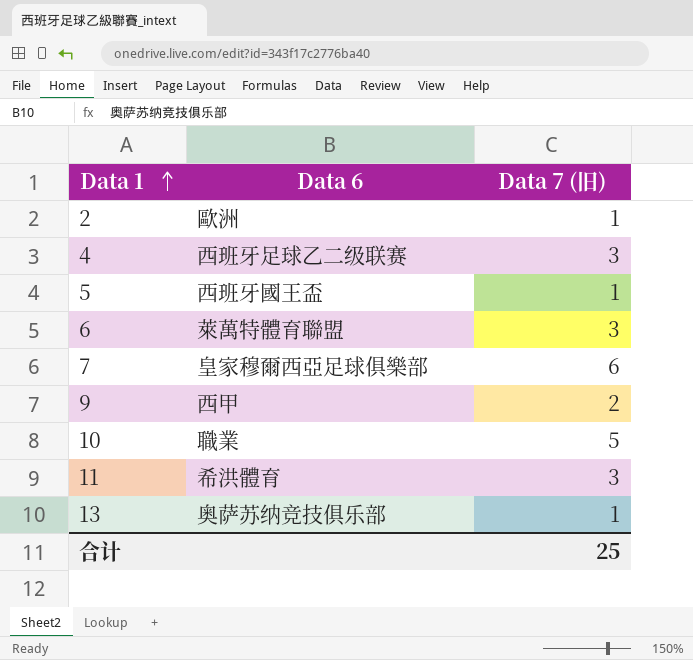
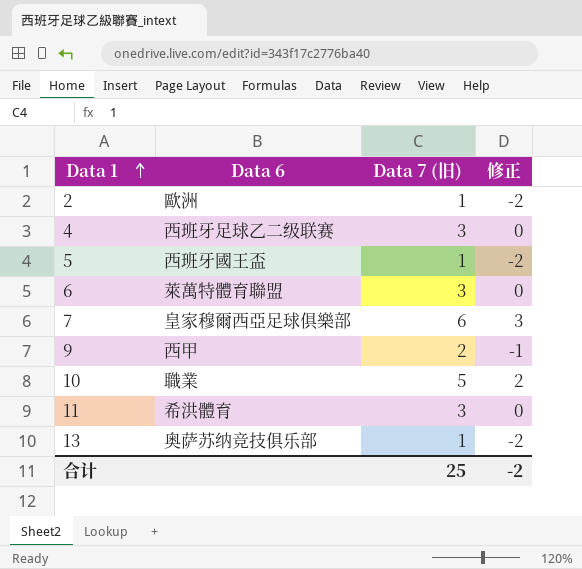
column 修正 | formula: none -> [Data 7 (旧)] - 3

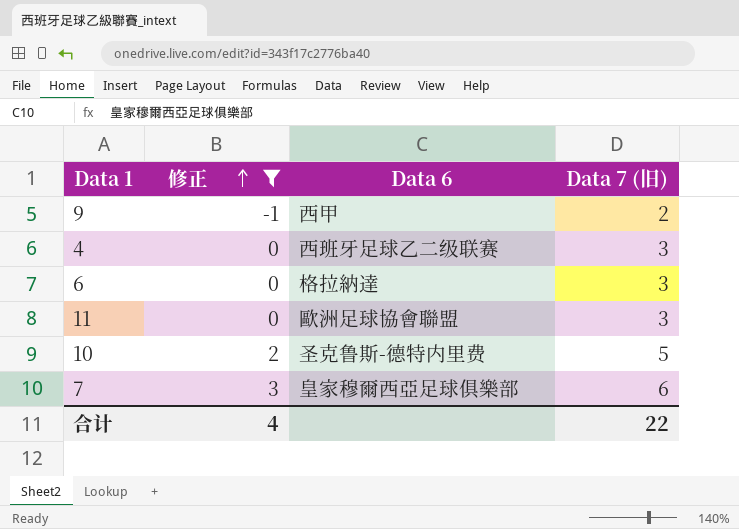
filter: none -> 修正 != -2
row order: Data 1 ascending -> 修正 ascending
column 修正 | position: 4 -> 2
6 | Data 6: 萊萬特體育聯盟 -> 格拉納達
11 | Data 6: 希洪體育 -> 歐洲足球協會聯盟
10 | Data 6: 職業 -> 圣克鲁斯-德特内里费
合计 | 修正: -2 -> 4
合计 | Data 7 (旧): 25 -> 22

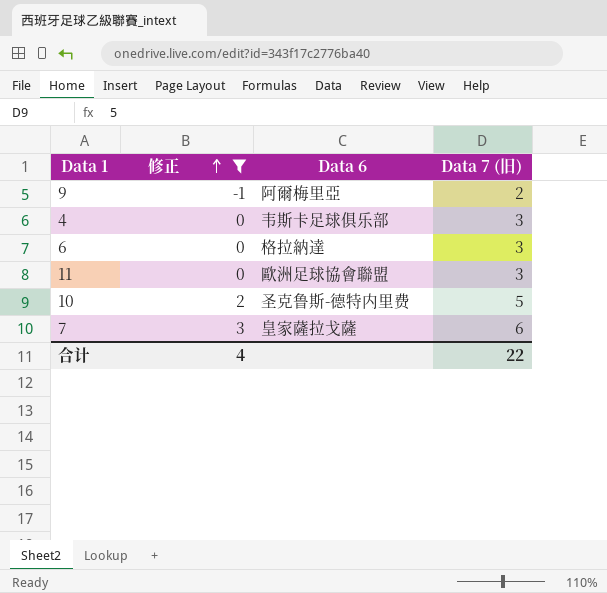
9 | Data 6: 西甲 -> 阿爾梅里亞
4 | Data 6: 西班牙足球乙二级联赛 -> 韦斯卡足球俱乐部
7 | Data 6: 皇家穆爾西亞足球俱樂部 -> 皇家薩拉戈薩

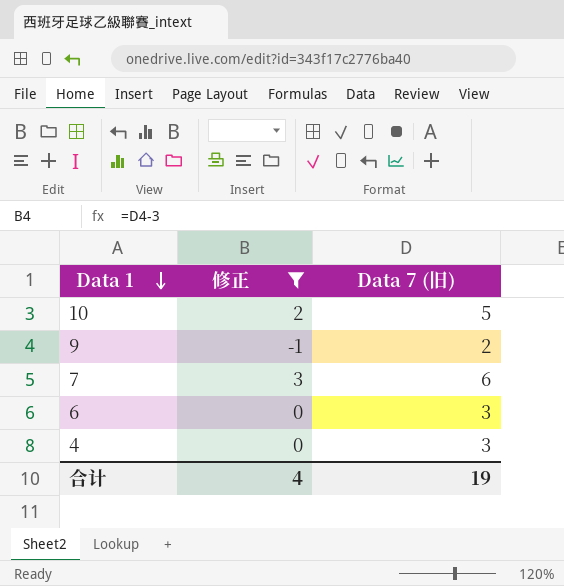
row order: 修正 ascending -> Data 1 descending
column Data 6 | position: 3 -> none
row 11: 0 | 歐洲足球協會聯盟 | 3 -> none
合计 | Data 7 (旧): 22 -> 19

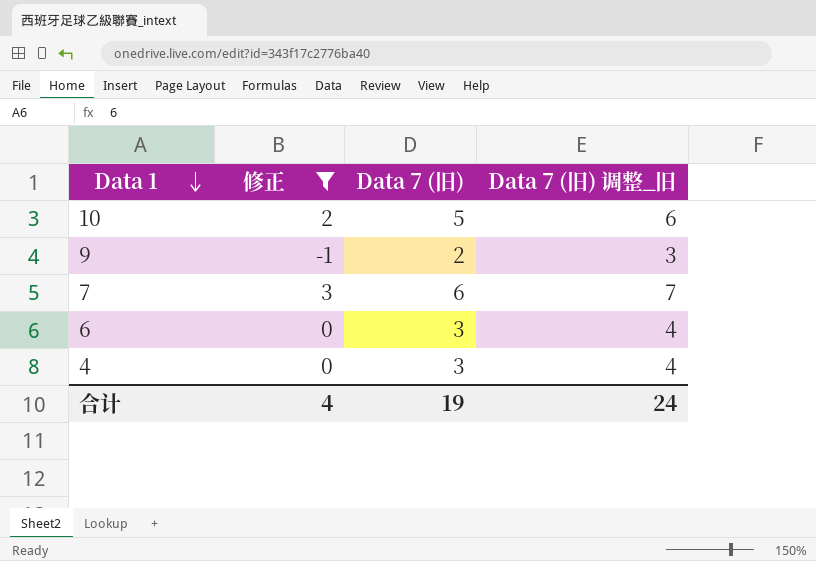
column Data 7 (旧) 调整_旧 | formula: none -> [Data 7 (旧)] + 1

